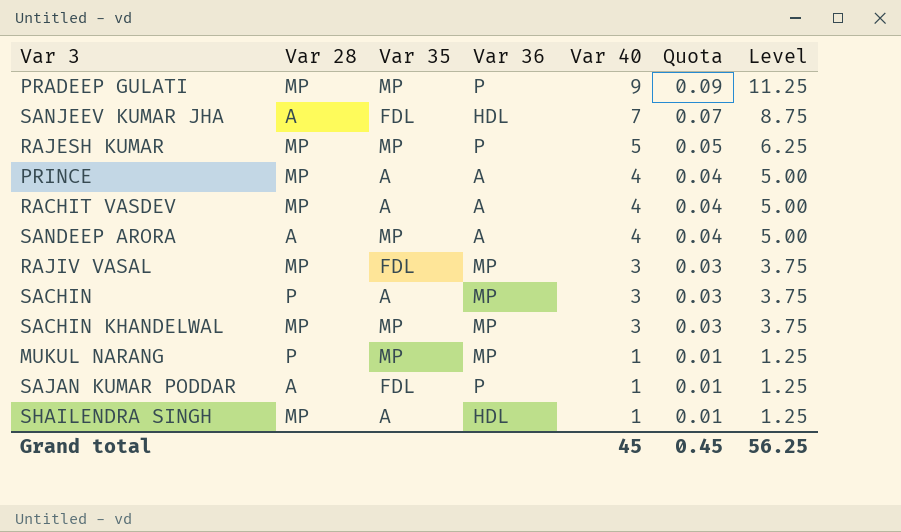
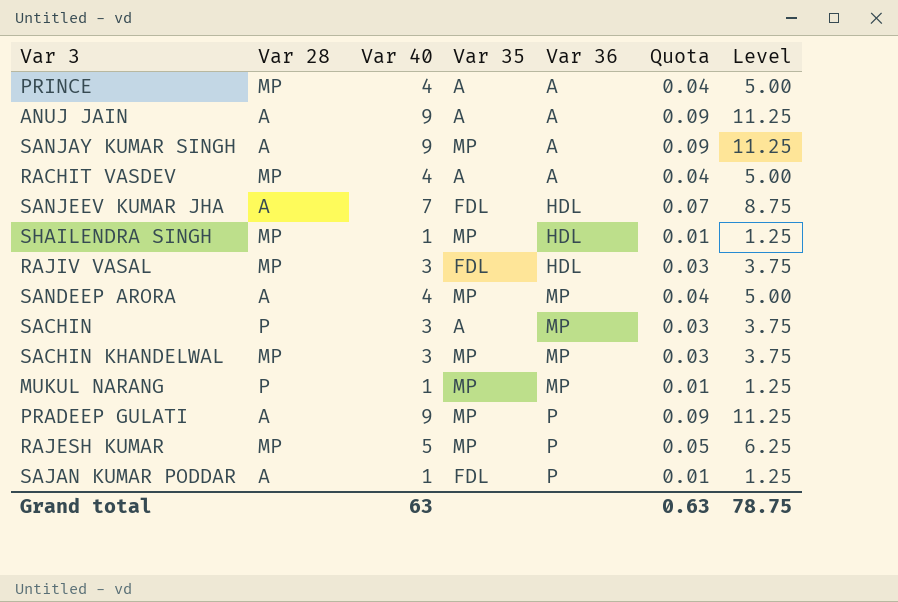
row order: Var 40 descending -> Var 36 ascending
column Var 40 | position: 5 -> 3
row ANUJ JAIN: none -> A | 9 | A | A | 0.09 | 11.25
row SANJAY KUMAR SINGH: none -> A | 9 | MP | A | 0.09 | 11.25
SHAILENDRA SINGH | Var 35: A -> MP
RAJIV VASAL | Var 36: MP -> HDL
SANDEEP ARORA | Var 36: A -> MP
PRADEEP GULATI | Var 28: MP -> A
Grand total | Var 40: 45 -> 63
Grand total | Quota: 0.45 -> 0.63
Grand total | Level: 56.25 -> 78.75

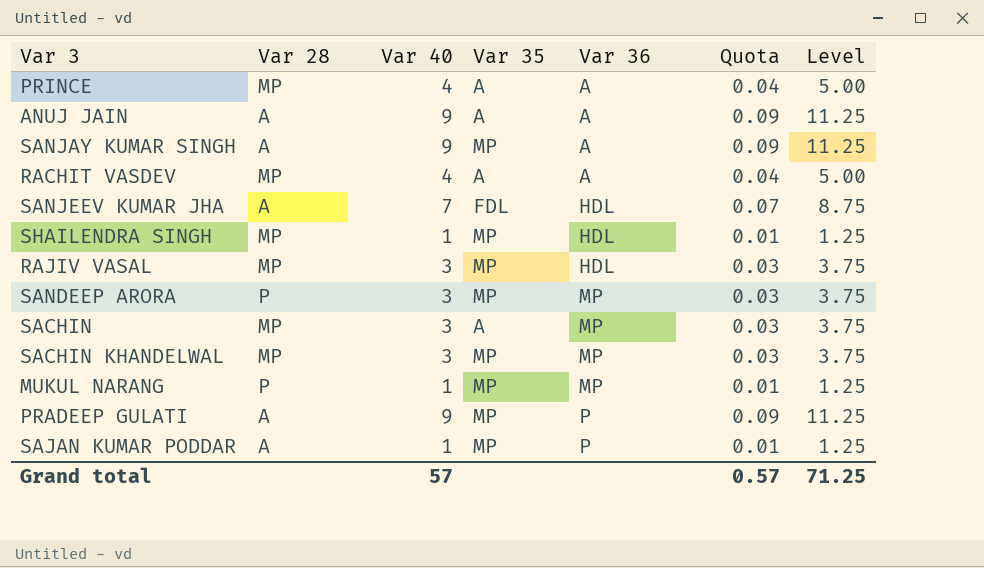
row RAJESH KUMAR: MP | 5 | MP | P | 0.05 | 6.25 -> none
RAJIV VASAL | Var 35: FDL -> MP
SANDEEP ARORA | Var 28: A -> P
SANDEEP ARORA | Var 40: 4 -> 3
SANDEEP ARORA | Quota: 0.04 -> 0.03
SANDEEP ARORA | Level: 5.00 -> 3.75
SACHIN | Var 28: P -> MP
SAJAN KUMAR PODDAR | Var 35: FDL -> MP
Grand total | Var 40: 63 -> 57
Grand total | Quota: 0.63 -> 0.57
Grand total | Level: 78.75 -> 71.25

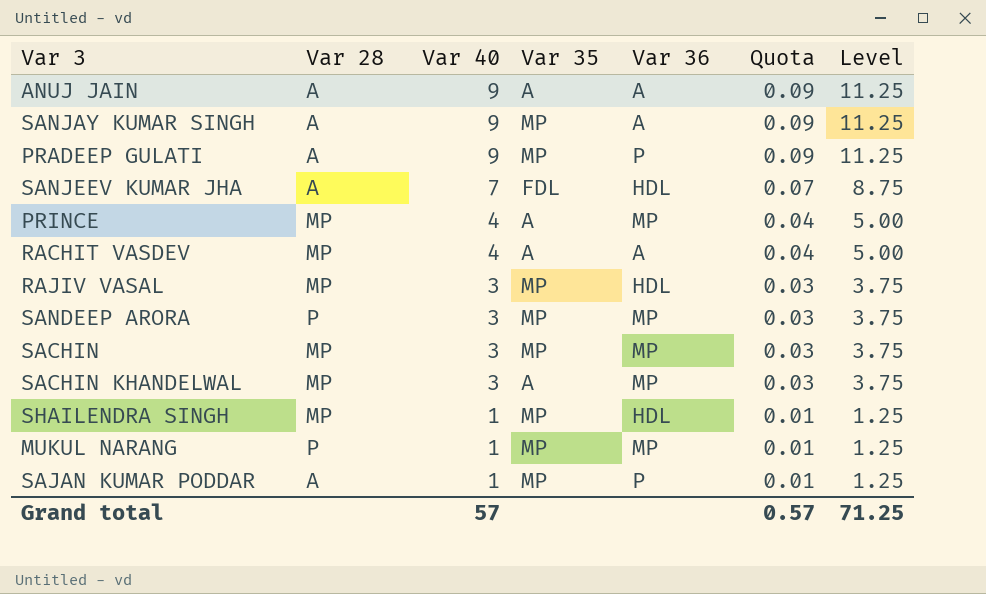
row order: Var 36 ascending -> Var 40 descending
PRINCE | Var 36: A -> MP
SACHIN | Var 35: A -> MP
SACHIN KHANDELWAL | Var 35: MP -> A

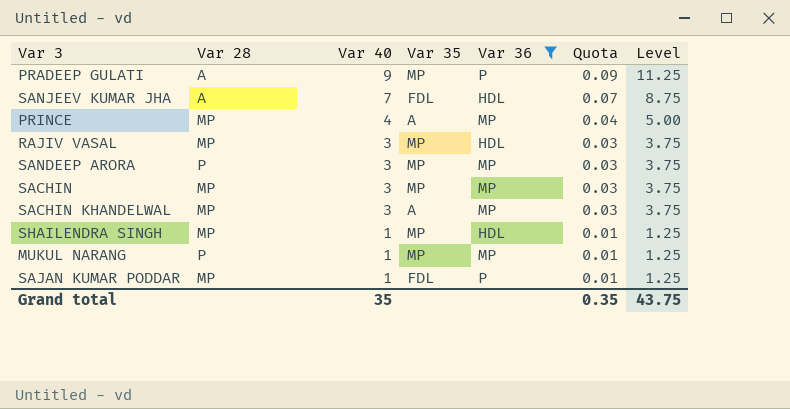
filter: none -> Var 36 != A
SAJAN KUMAR PODDAR | Var 28: A -> MP
SAJAN KUMAR PODDAR | Var 35: MP -> FDL
Grand total | Var 40: 57 -> 35
Grand total | Quota: 0.57 -> 0.35
Grand total | Level: 71.25 -> 43.75

